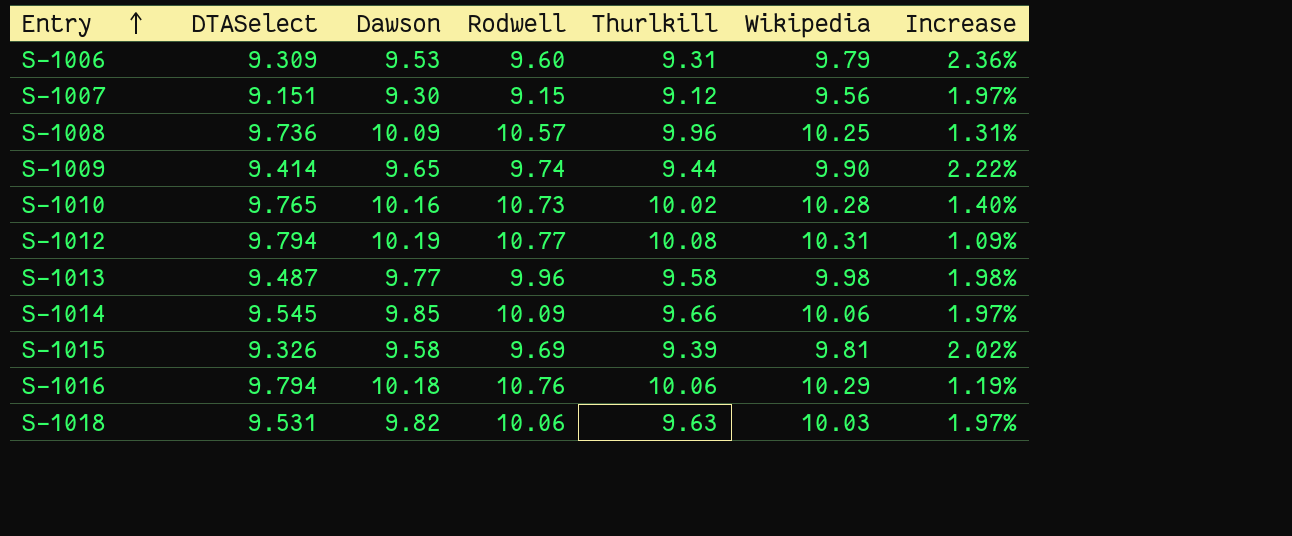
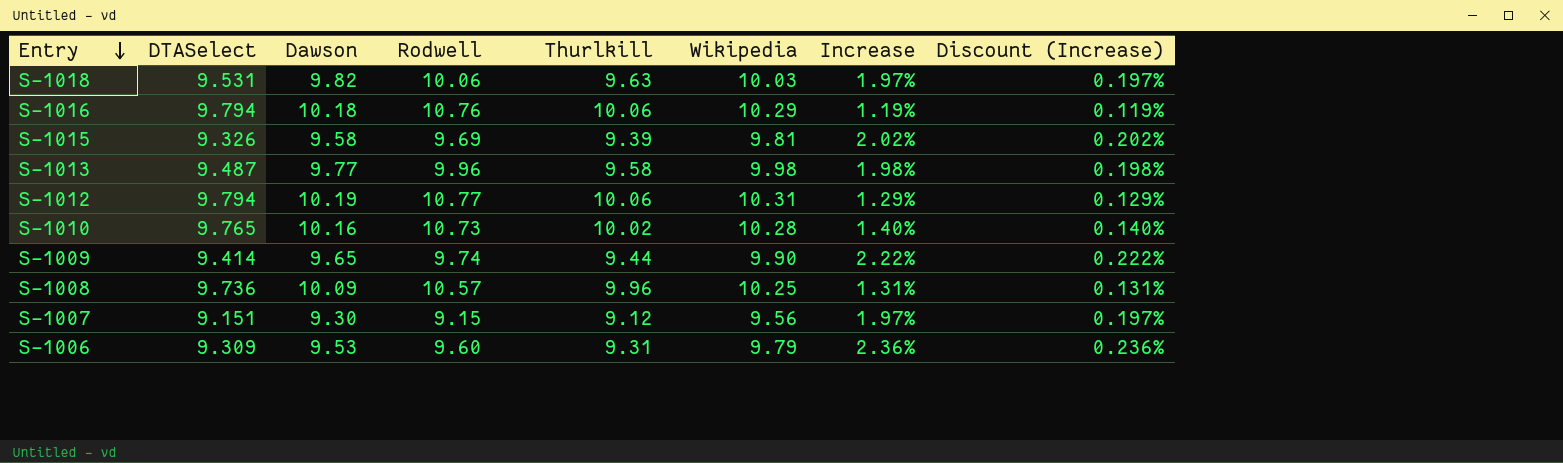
row order: Entry ascending -> Entry descending
column Discount (Increase) | formula: none -> [Increase] * 0.1
row S-1014: 9.545 | 9.85 | 10.09 | 9.66 | 10.06 | 1.97% -> none
S-1012 | Thurlkill: 10.08 -> 10.06
S-1012 | Increase: 1.09% -> 1.29%

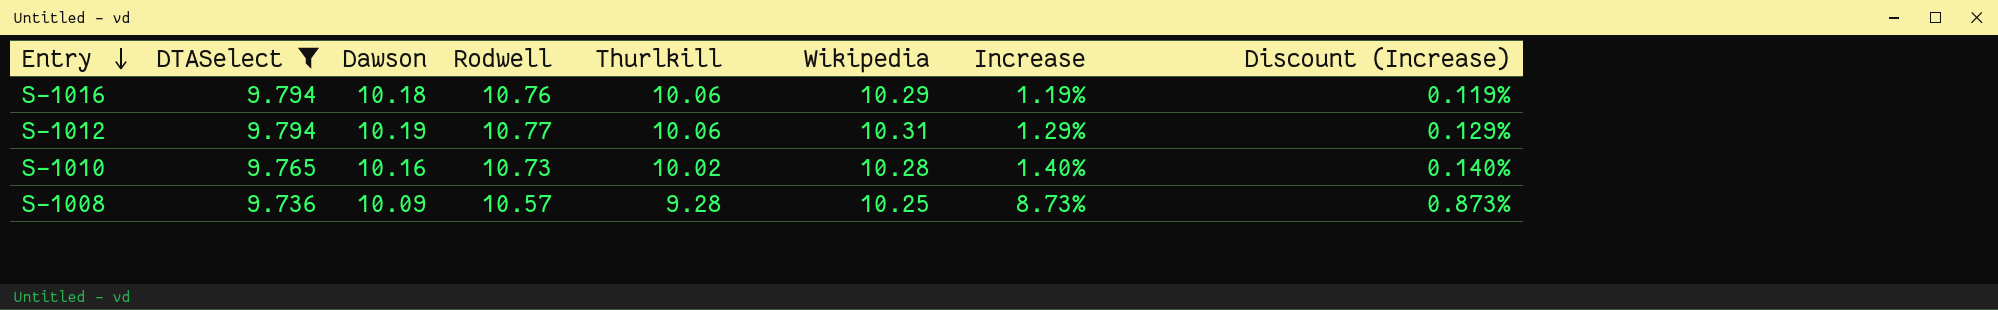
filter: none -> DTASelect >= 9.736
S-1008 | Thurlkill: 9.96 -> 9.28
S-1008 | Increase: 1.31% -> 8.73%
S-1008 | Discount (Increase): 0.131% -> 0.873%

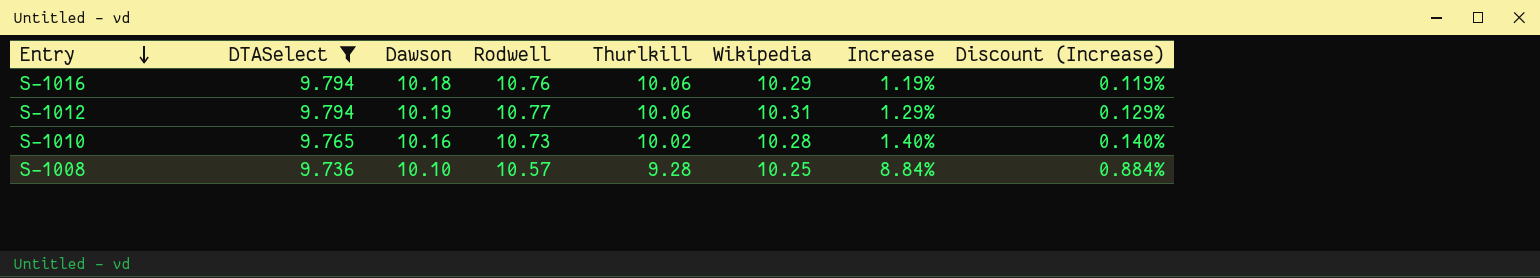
S-1008 | Dawson: 10.09 -> 10.10
S-1008 | Increase: 8.73% -> 8.84%
S-1008 | Discount (Increase): 0.873% -> 0.884%

